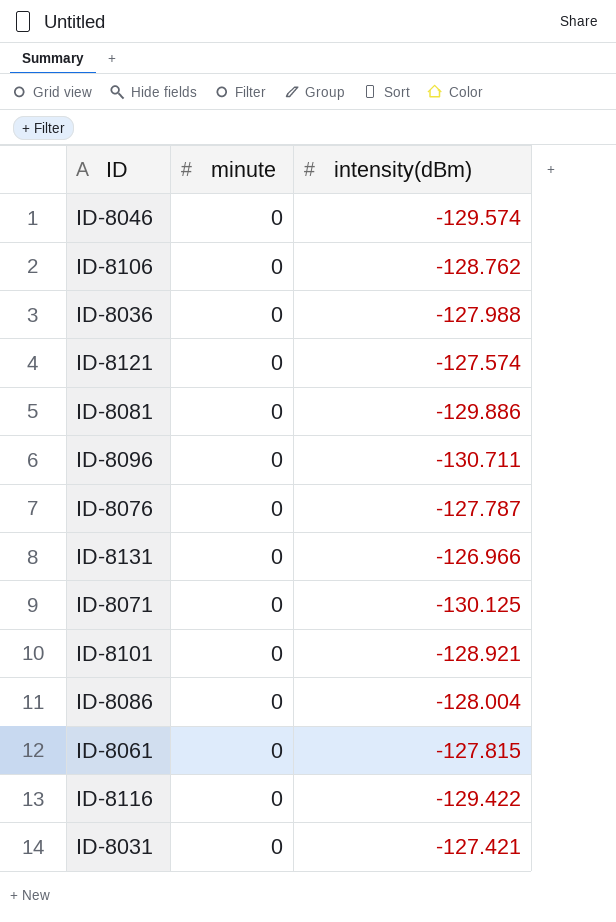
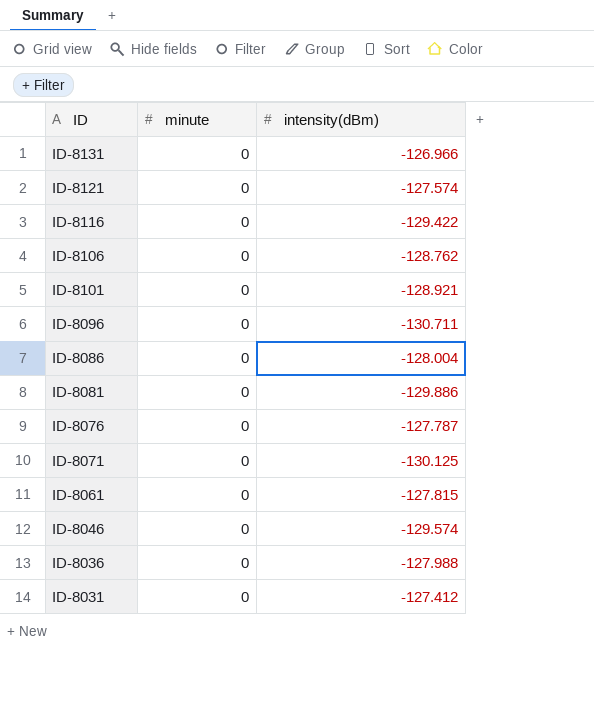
row order: none -> ID descending
ID-8031 | intensity(dBm): -127.421 -> -127.412

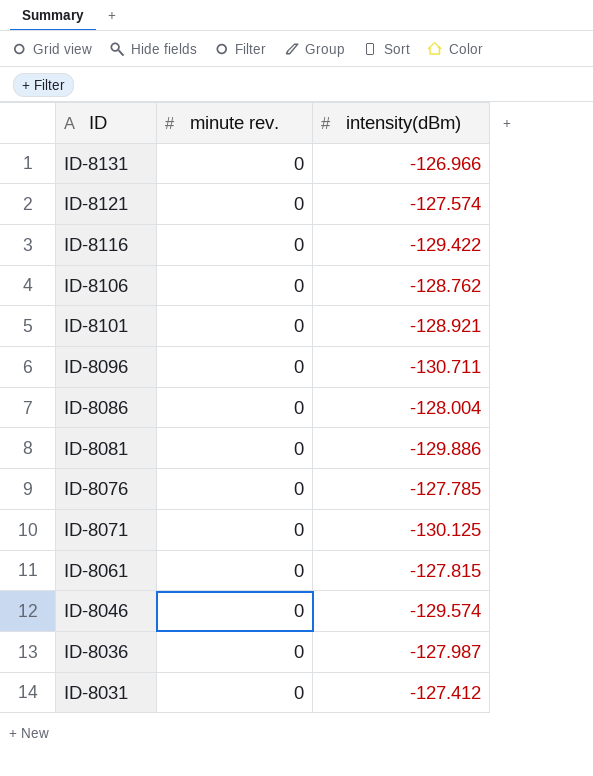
column name: minute -> minute rev.
ID-8076 | intensity(dBm): -127.787 -> -127.785
ID-8036 | intensity(dBm): -127.988 -> -127.987

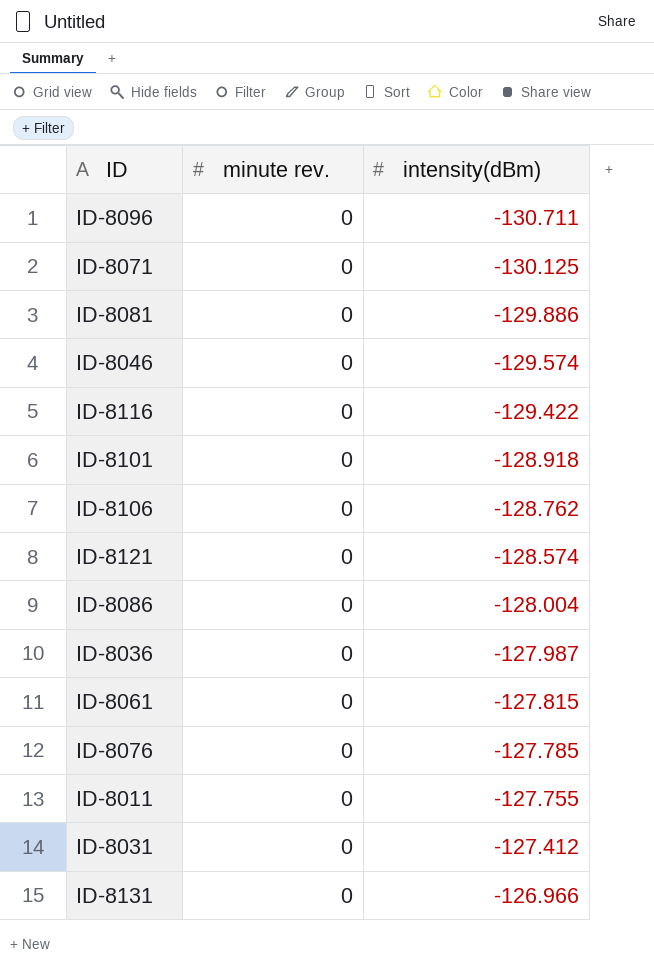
row order: ID descending -> intensity(dBm) ascending
ID-8101 | intensity(dBm): -128.921 -> -128.918
ID-8121 | intensity(dBm): -127.574 -> -128.574
row ID-8011: none -> 0 | -127.755

